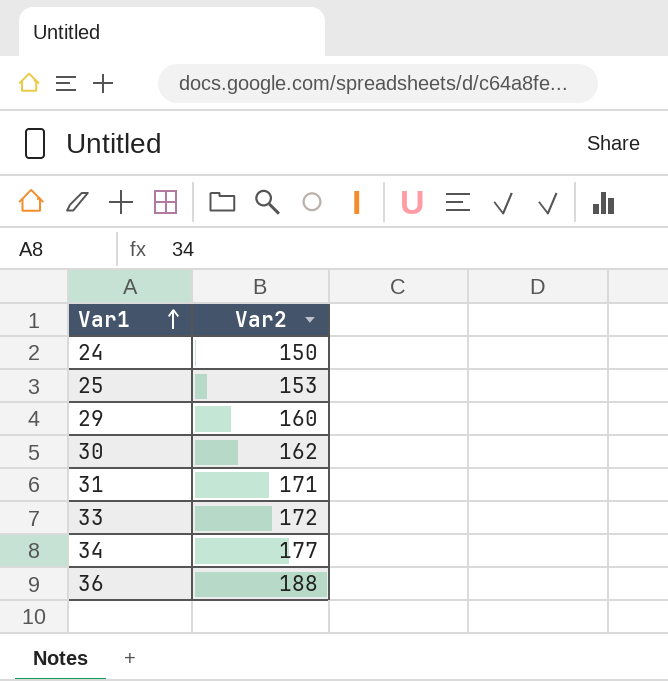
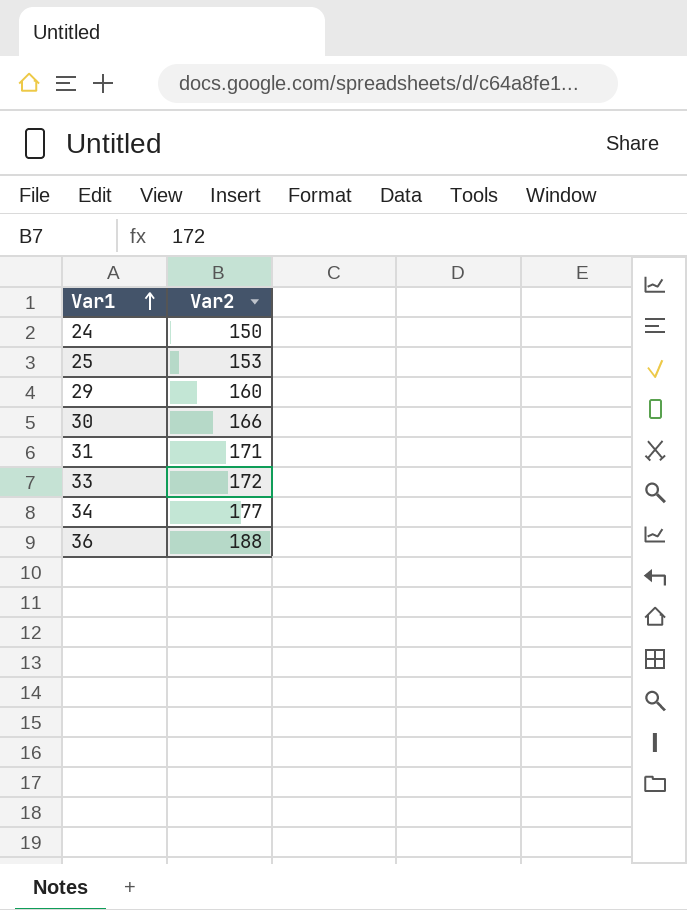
30 | Var2: 162 -> 166

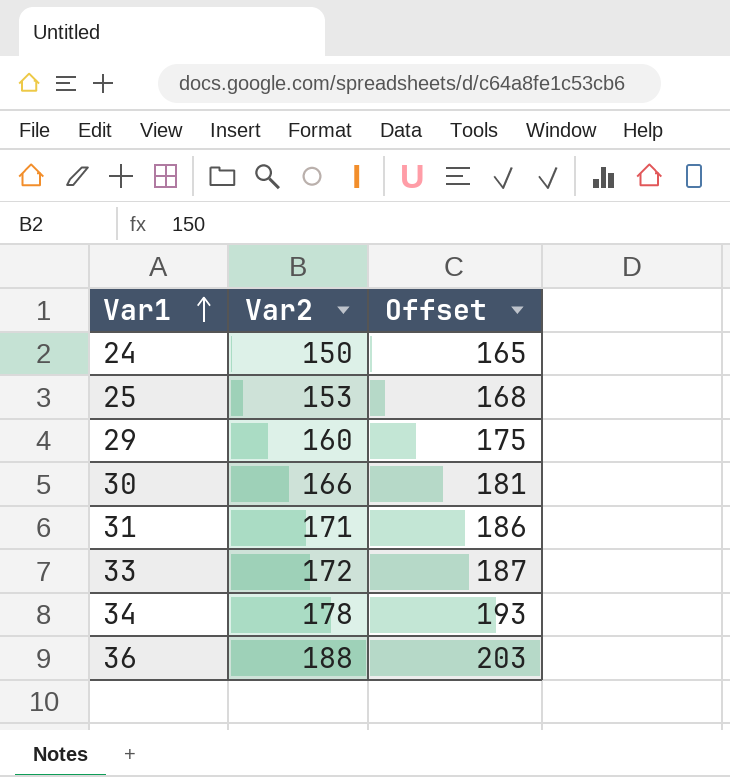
column Offset | formula: none -> [Var2] + 15
34 | Var2: 177 -> 178

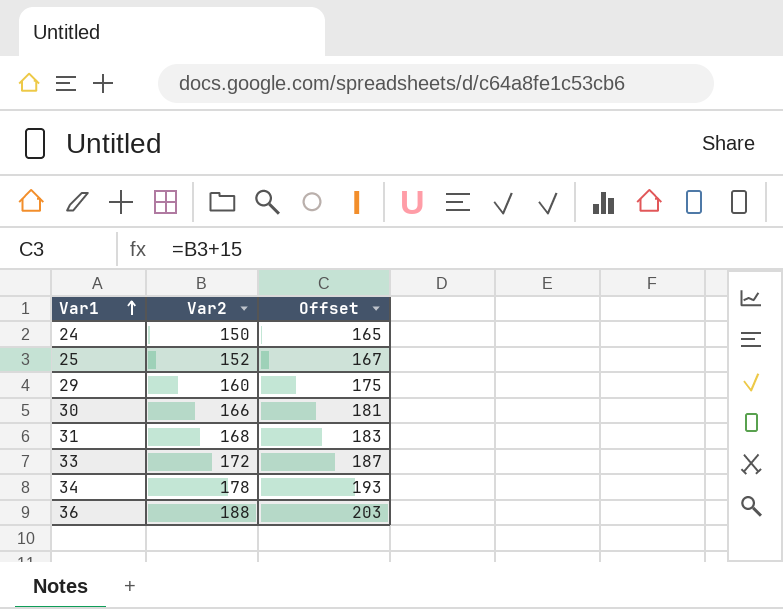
25 | Var2: 153 -> 152
25 | Offset: 168 -> 167
31 | Var2: 171 -> 168
31 | Offset: 186 -> 183

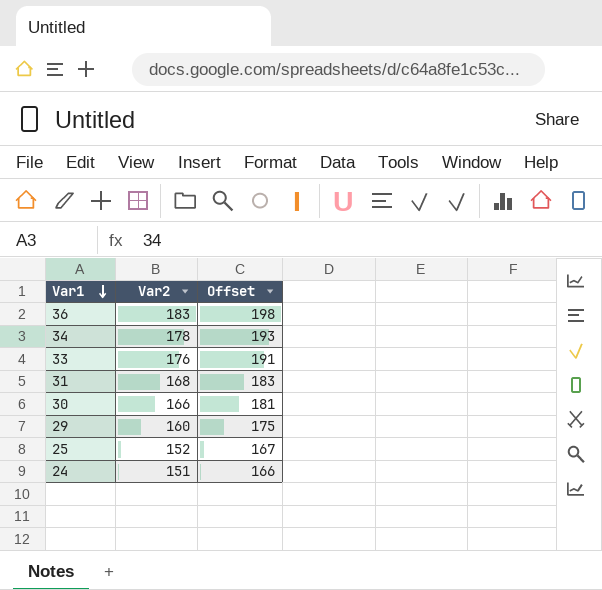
row order: Var1 ascending -> Var1 descending
36 | Var2: 188 -> 183
36 | Offset: 203 -> 198
33 | Var2: 172 -> 176
33 | Offset: 187 -> 191
24 | Var2: 150 -> 151
24 | Offset: 165 -> 166

